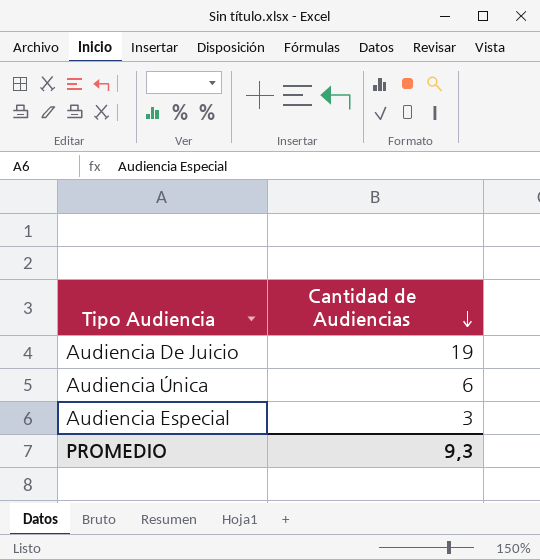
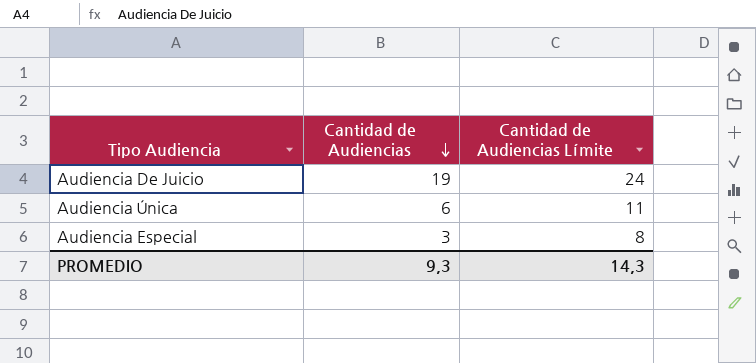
column Cantidad de Audiencias Límite | formula: none -> [Cantidad de Audiencias] + 5

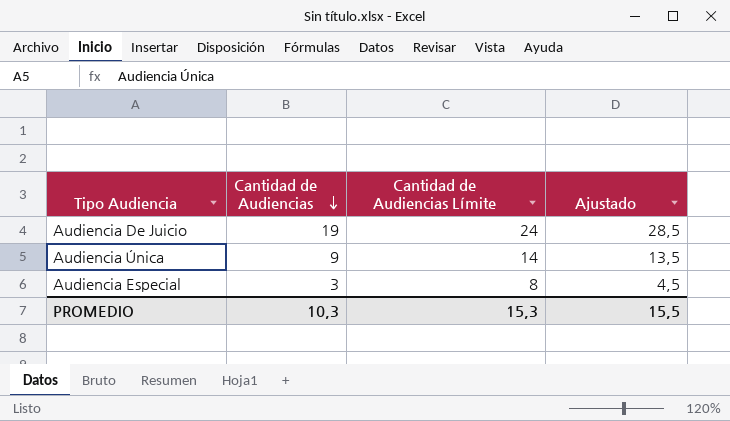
column Ajustado | formula: none -> [Cantidad de Audiencias] * 1,5
Audiencia Única | Cantidad de Audiencias: 6 -> 9
Audiencia Única | Cantidad de Audiencias Límite: 11 -> 14
PROMEDIO | Cantidad de Audiencias: 9,3 -> 10,3
PROMEDIO | Cantidad de Audiencias Límite: 14,3 -> 15,3

